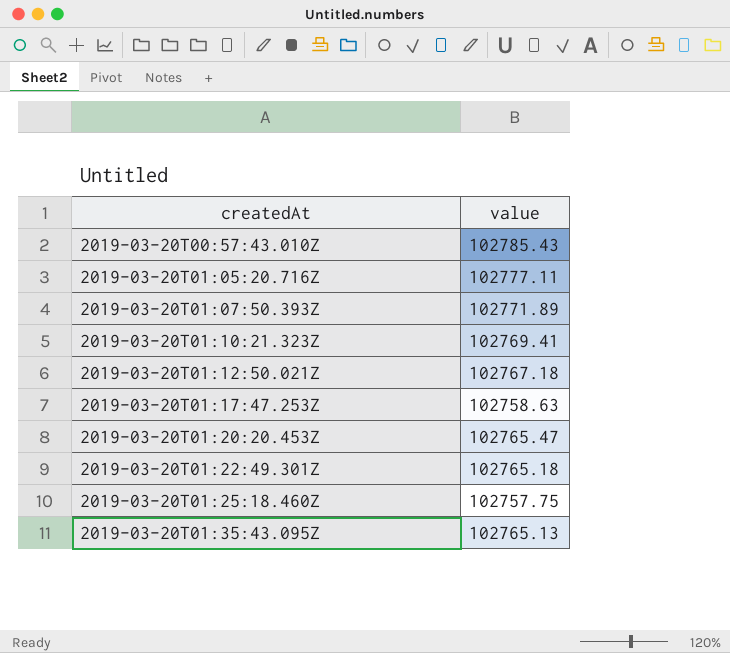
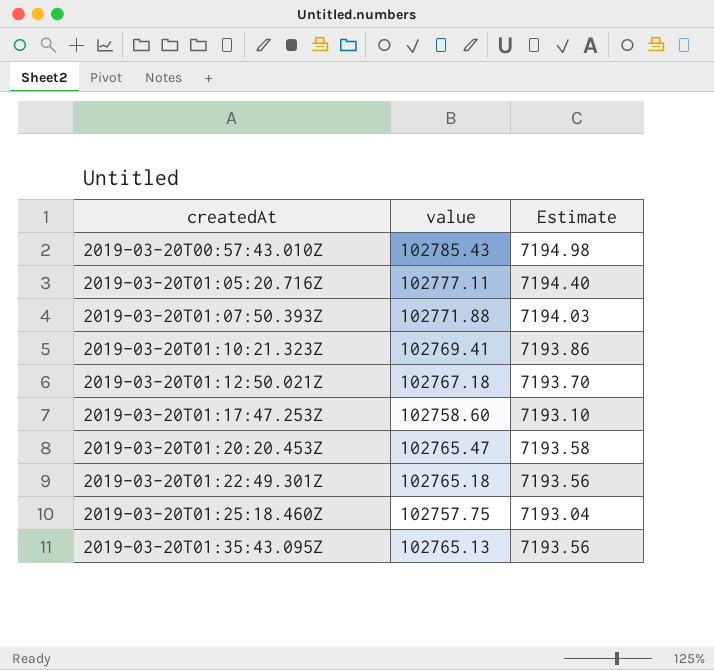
column Estimate | formula: none -> [value] * 0.07
2019-03-20T01:07:50.393Z | value: 102771.89 -> 102771.88
2019-03-20T01:17:47.253Z | value: 102758.63 -> 102758.60

